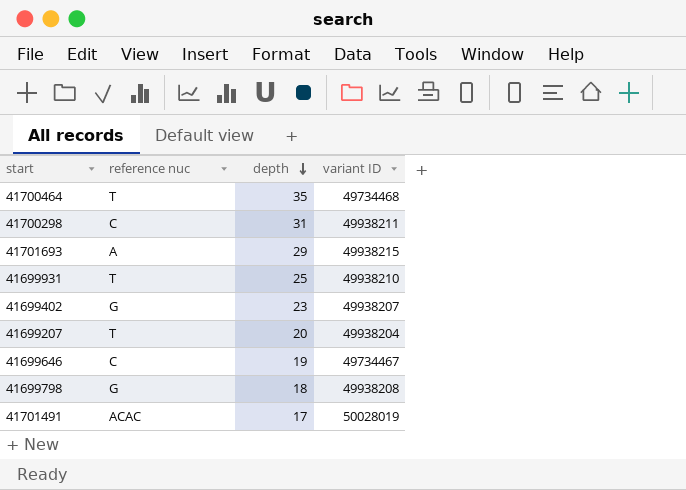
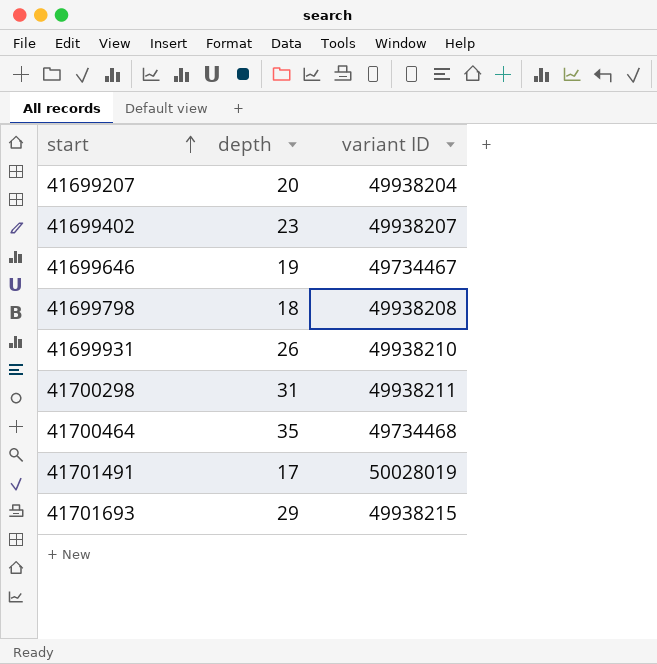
row order: depth descending -> start ascending
column reference nuc | position: 2 -> none
41699931 | depth: 25 -> 26

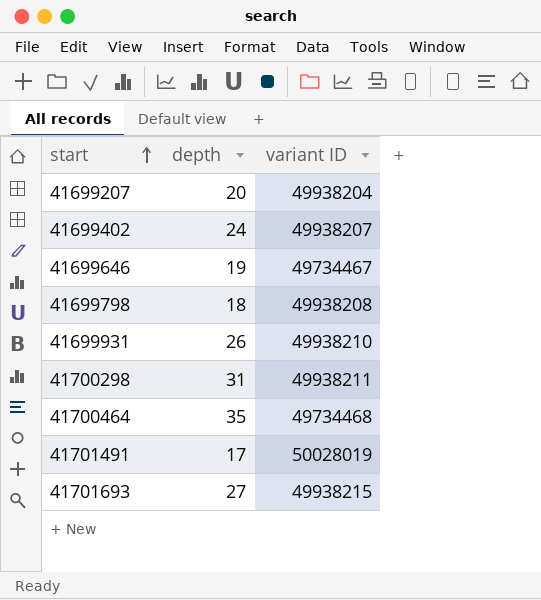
41699402 | depth: 23 -> 24
41701693 | depth: 29 -> 27

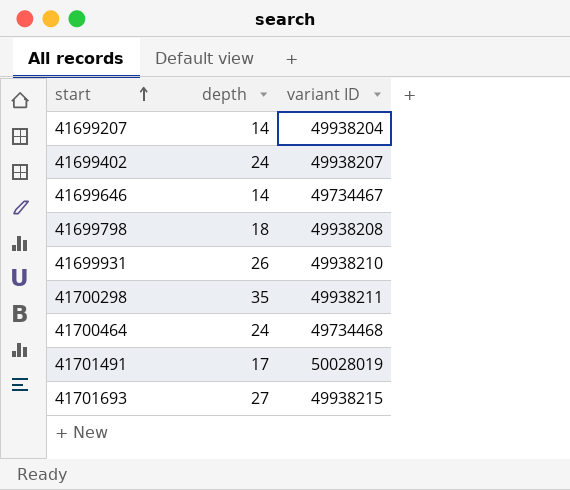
41699207 | depth: 20 -> 14
41699646 | depth: 19 -> 14
41700298 | depth: 31 -> 35
41700464 | depth: 35 -> 24

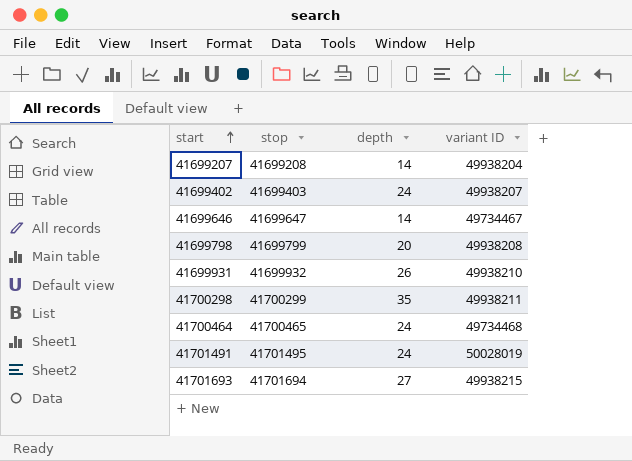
column stop | position: none -> 2
41699798 | depth: 18 -> 20
41701491 | depth: 17 -> 24

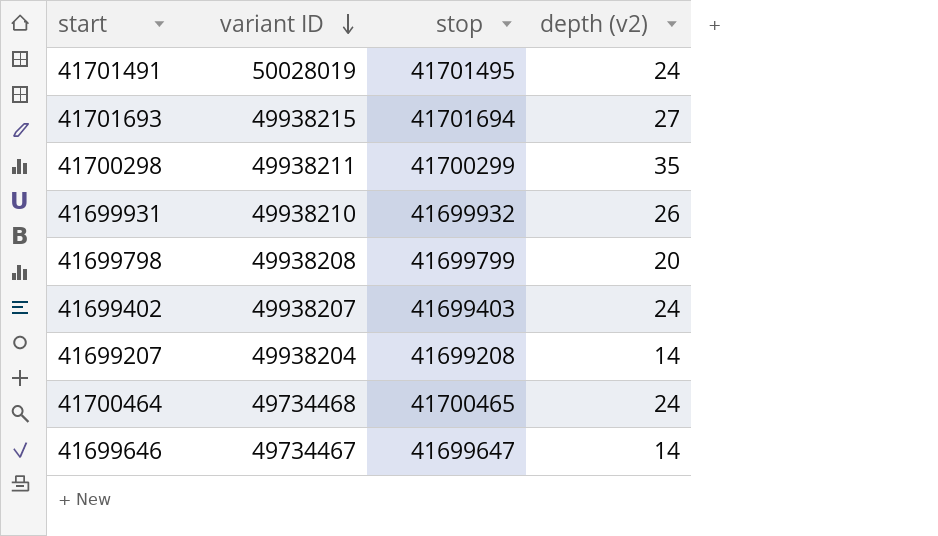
row order: start ascending -> variant ID descending
column variant ID | position: 4 -> 2
column name: depth -> depth (v2)

